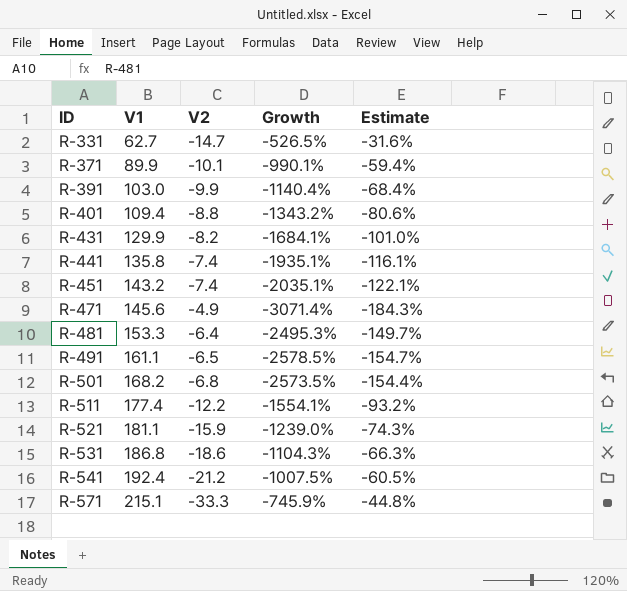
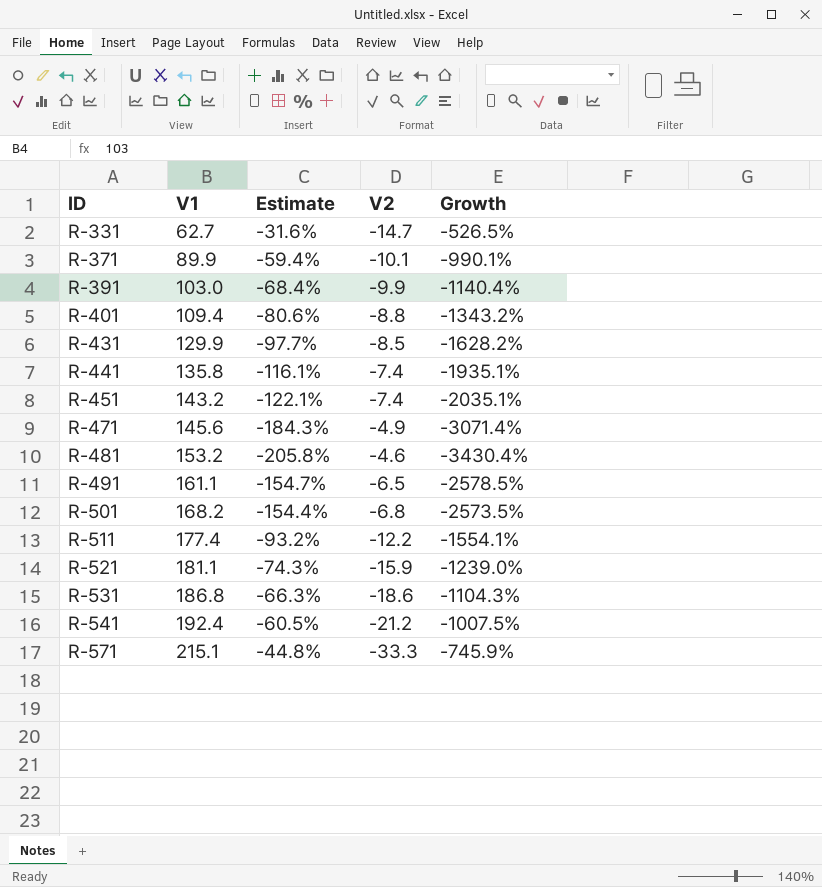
column Estimate | position: 5 -> 3
R-431 | Estimate: -101.0% -> -97.7%
R-431 | V2: -8.2 -> -8.5
R-431 | Growth: -1684.1% -> -1628.2%
R-481 | V1: 153.3 -> 153.2
R-481 | Estimate: -149.7% -> -205.8%
R-481 | V2: -6.4 -> -4.6
R-481 | Growth: -2495.3% -> -3430.4%

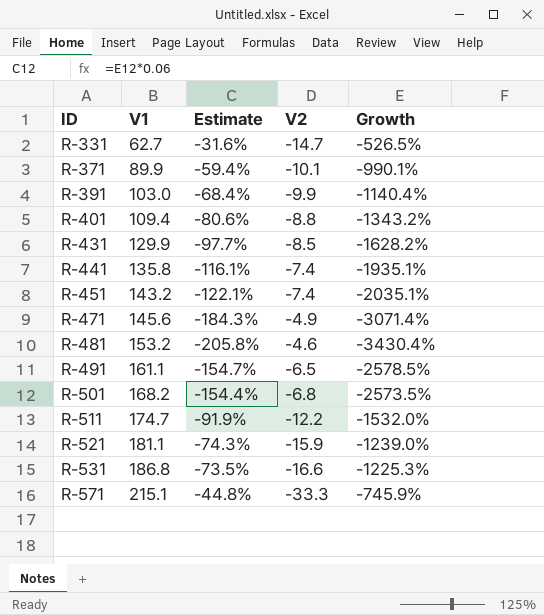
row R-541: 192.4 | -60.5% | -21.2 | -1007.5% -> none
R-511 | V1: 177.4 -> 174.7
R-511 | Estimate: -93.2% -> -91.9%
R-511 | Growth: -1554.1% -> -1532.0%
R-531 | Estimate: -66.3% -> -73.5%
R-531 | V2: -18.6 -> -16.6
R-531 | Growth: -1104.3% -> -1225.3%

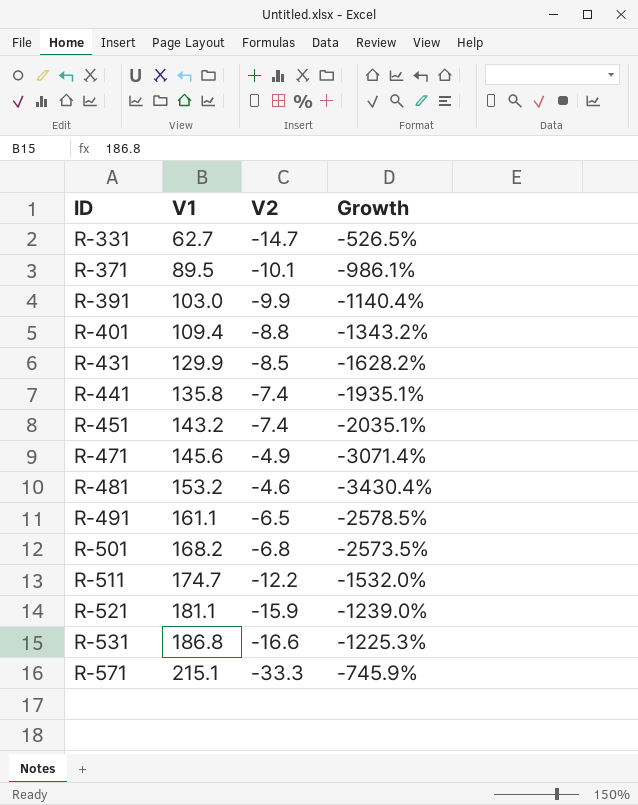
column Estimate | formula: [Growth] * 0.06 -> none
R-371 | V1: 89.9 -> 89.5
R-371 | Growth: -990.1% -> -986.1%

